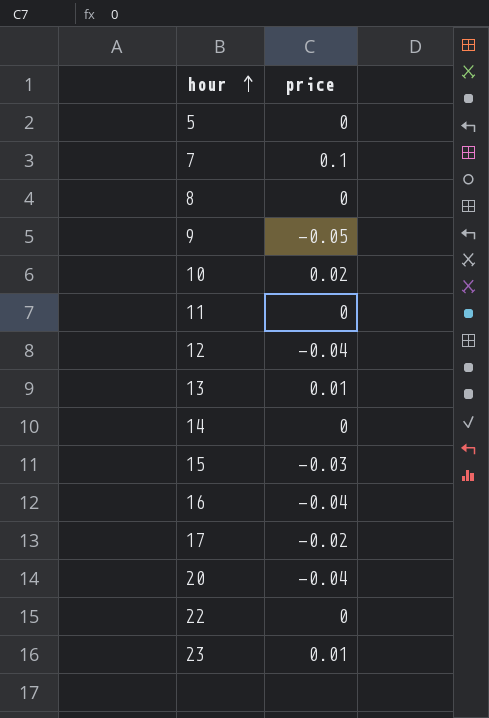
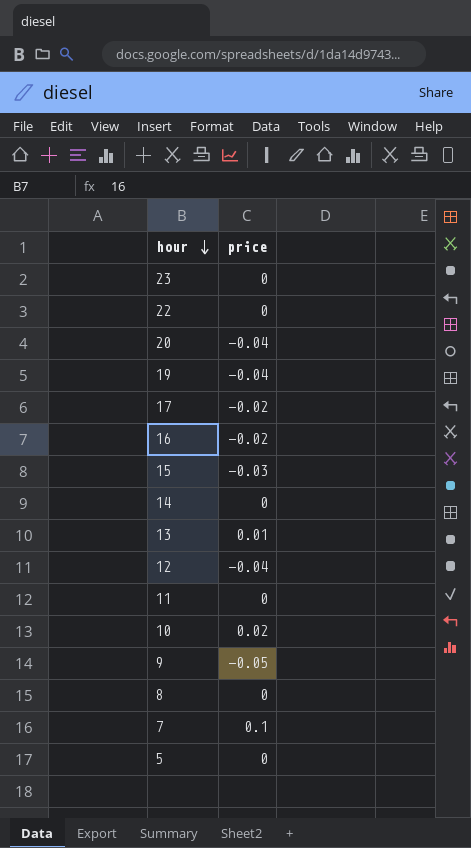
row order: hour ascending -> hour descending
23 | price: 0.01 -> 0
row 19: none -> -0.04
16 | price: -0.04 -> -0.02

